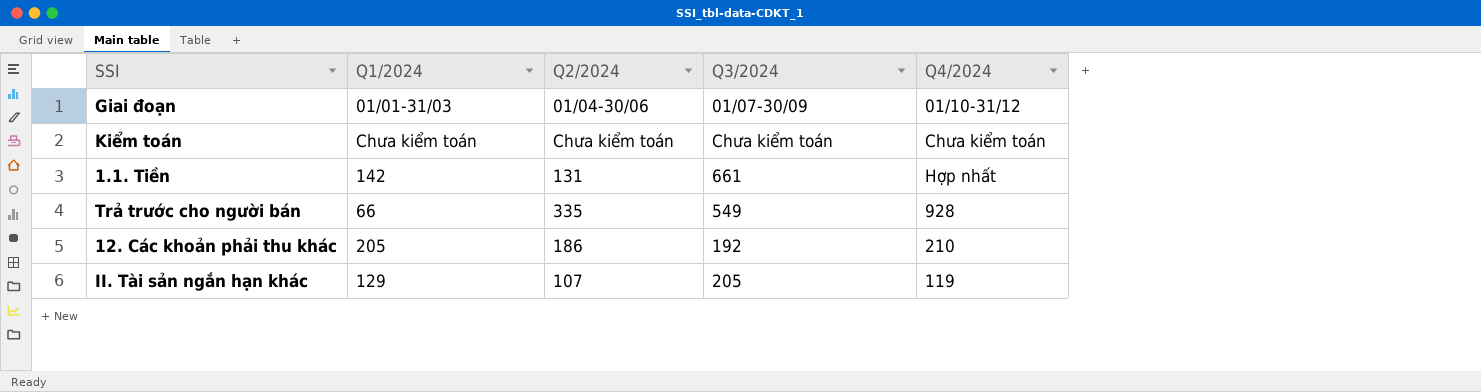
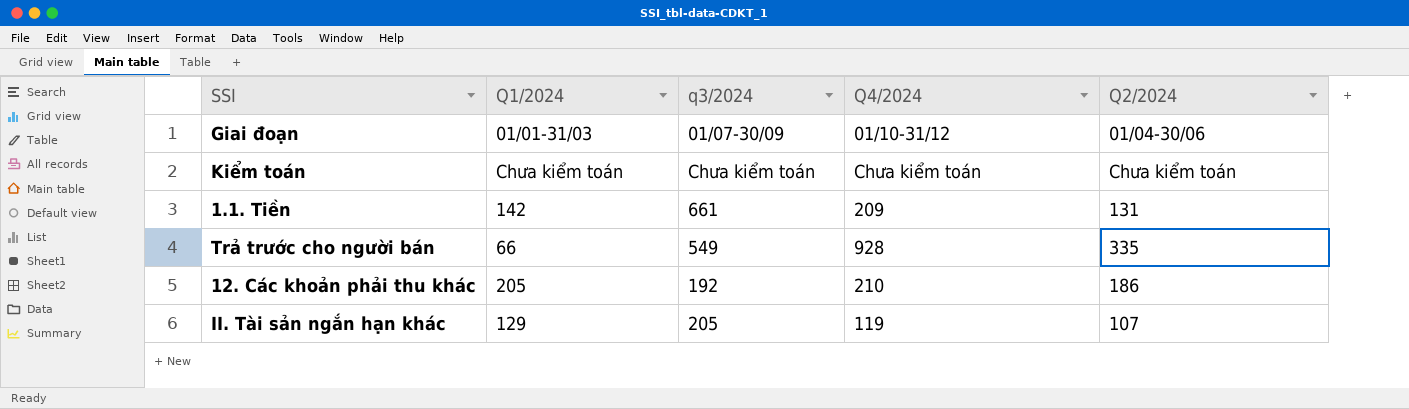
column name: Q3/2024 -> q3/2024
column Q2/2024 | position: 3 -> 5
1.1. Tiền | Q4/2024: Hợp nhất -> 209

